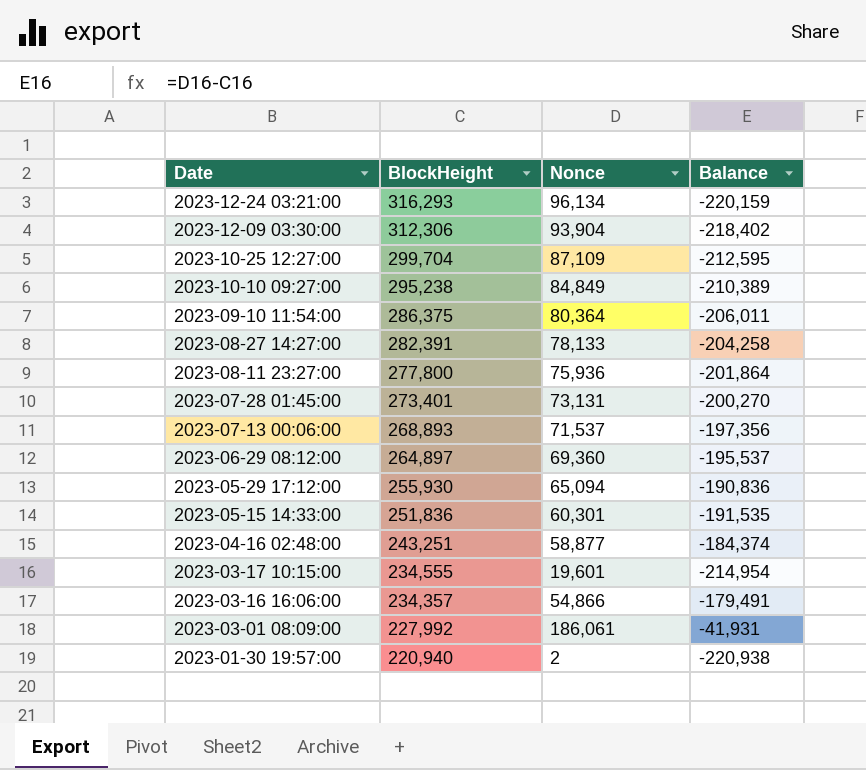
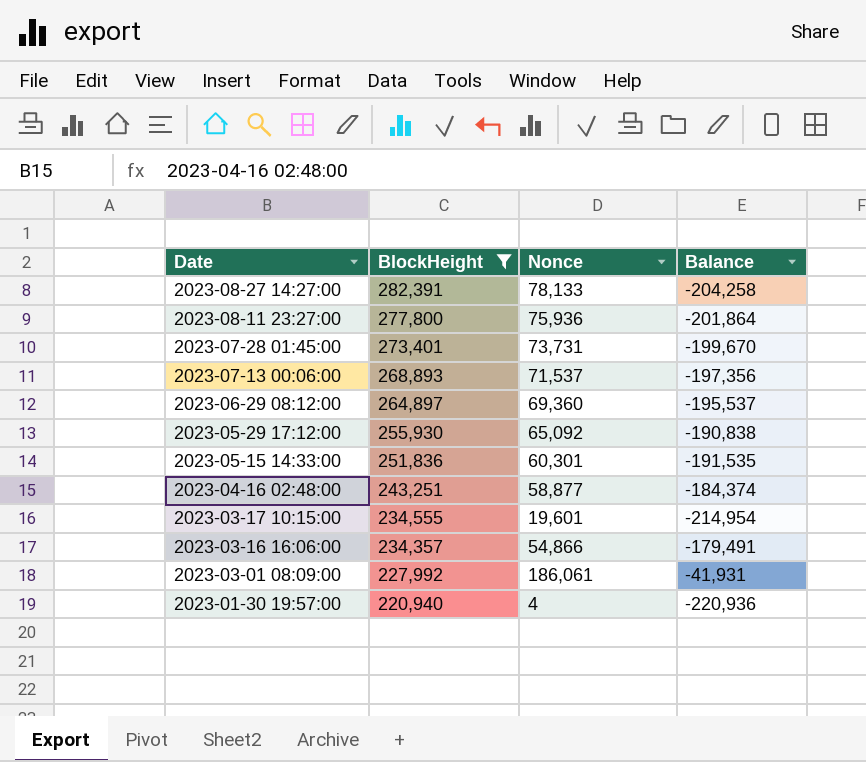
filter: none -> BlockHeight <= 282,391
2023-07-28 01:45:00 | Nonce: 73,131 -> 73,731
2023-07-28 01:45:00 | Balance: -200,270 -> -199,670
2023-05-29 17:12:00 | Nonce: 65,094 -> 65,092
2023-05-29 17:12:00 | Balance: -190,836 -> -190,838
2023-01-30 19:57:00 | Nonce: 2 -> 4
2023-01-30 19:57:00 | Balance: -220,938 -> -220,936

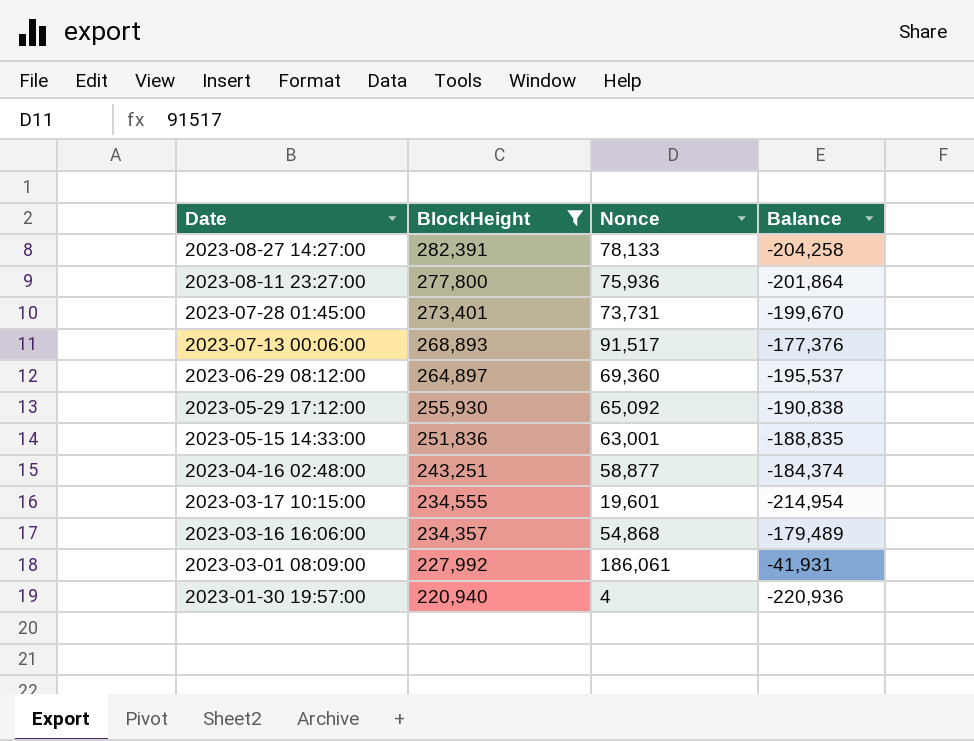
2023-07-13 00:06:00 | Nonce: 71,537 -> 91,517
2023-07-13 00:06:00 | Balance: -197,356 -> -177,376
2023-05-15 14:33:00 | Nonce: 60,301 -> 63,001
2023-05-15 14:33:00 | Balance: -191,535 -> -188,835
2023-03-16 16:06:00 | Nonce: 54,866 -> 54,868
2023-03-16 16:06:00 | Balance: -179,491 -> -179,489

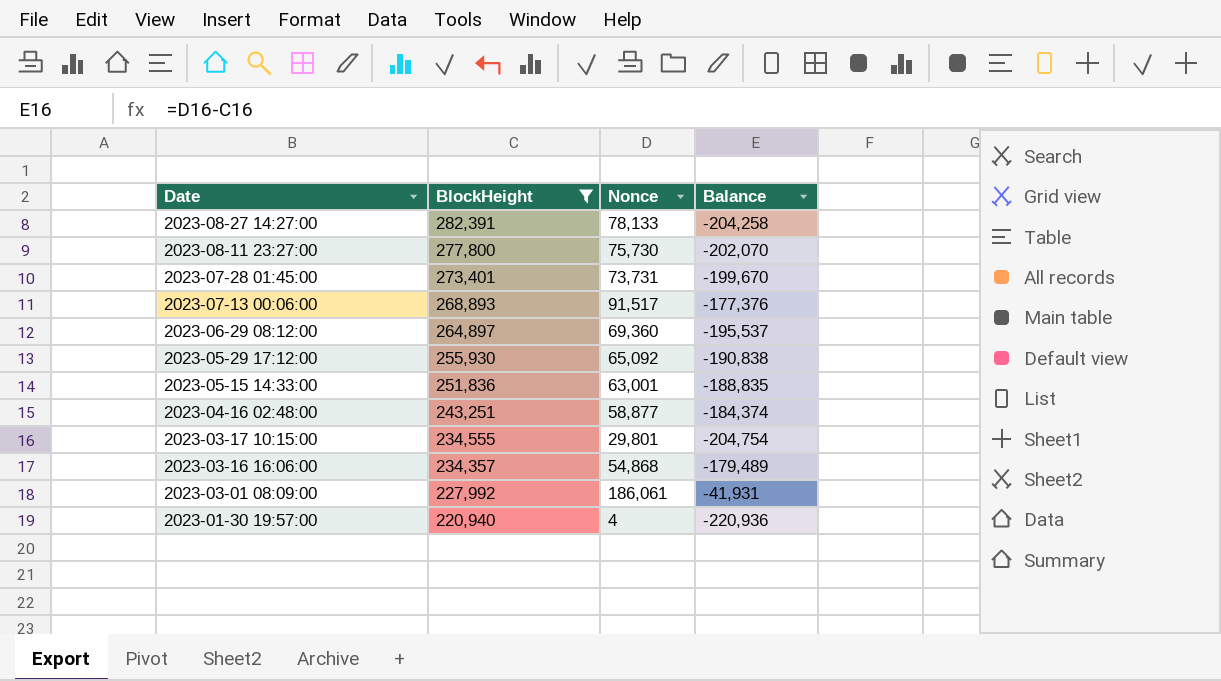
2023-08-11 23:27:00 | Nonce: 75,936 -> 75,730
2023-08-11 23:27:00 | Balance: -201,864 -> -202,070
2023-03-17 10:15:00 | Nonce: 19,601 -> 29,801
2023-03-17 10:15:00 | Balance: -214,954 -> -204,754

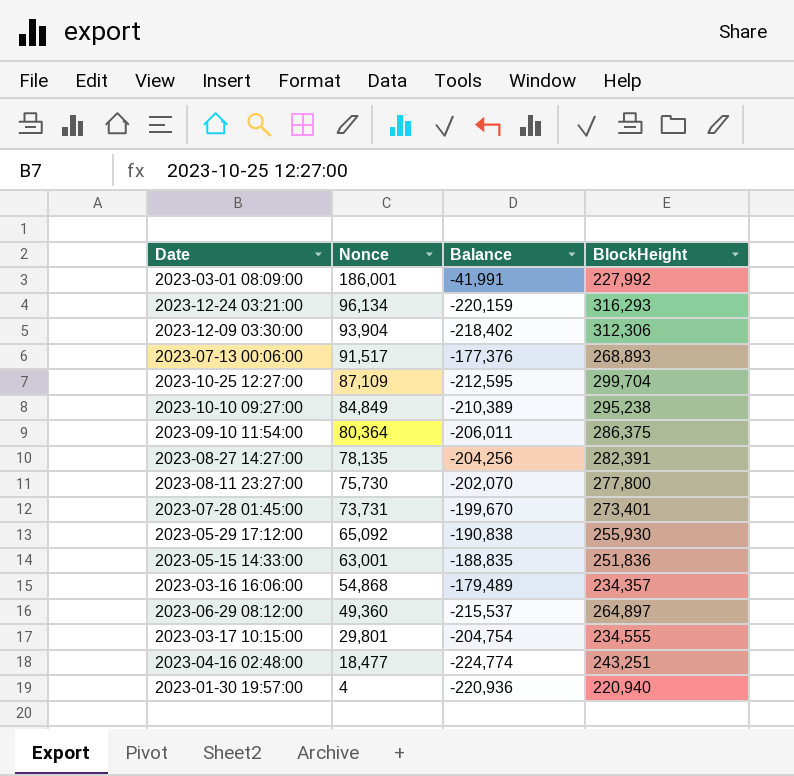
filter: BlockHeight <= 282,391 -> none
row order: Date descending -> Nonce descending
column BlockHeight | position: 2 -> 4
2023-03-01 08:09:00 | Nonce: 186,061 -> 186,001
2023-03-01 08:09:00 | Balance: -41,931 -> -41,991
2023-08-27 14:27:00 | Nonce: 78,133 -> 78,135
2023-08-27 14:27:00 | Balance: -204,258 -> -204,256
2023-06-29 08:12:00 | Nonce: 69,360 -> 49,360
2023-06-29 08:12:00 | Balance: -195,537 -> -215,537
2023-04-16 02:48:00 | Nonce: 58,877 -> 18,477
2023-04-16 02:48:00 | Balance: -184,374 -> -224,774

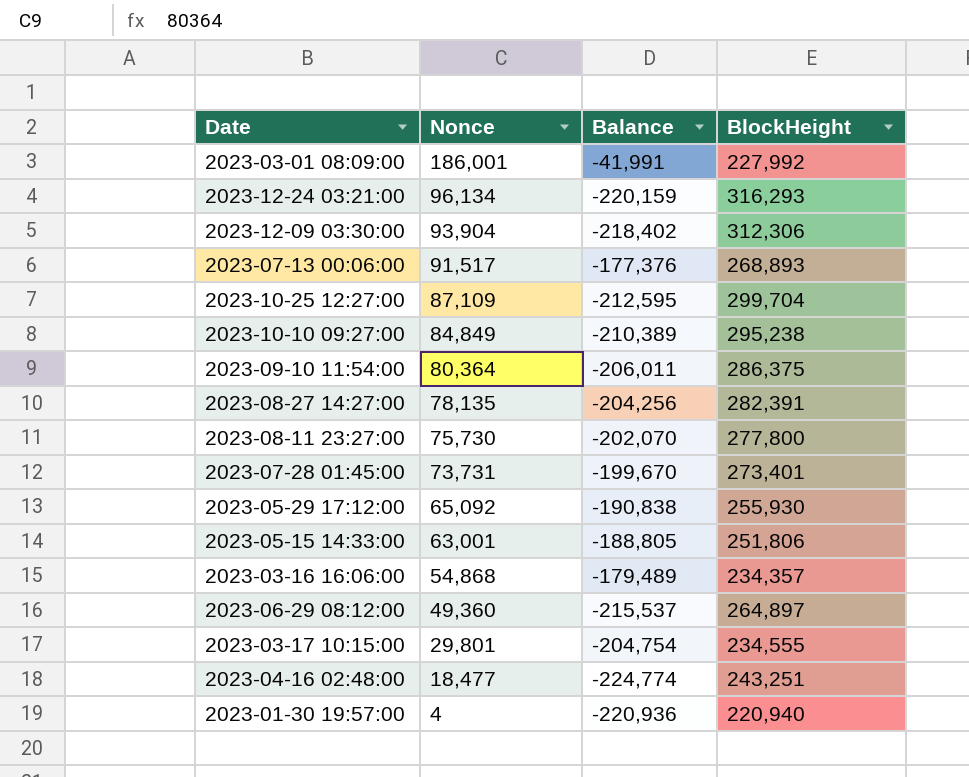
2023-05-15 14:33:00 | Balance: -188,835 -> -188,805
2023-05-15 14:33:00 | BlockHeight: 251,836 -> 251,806

